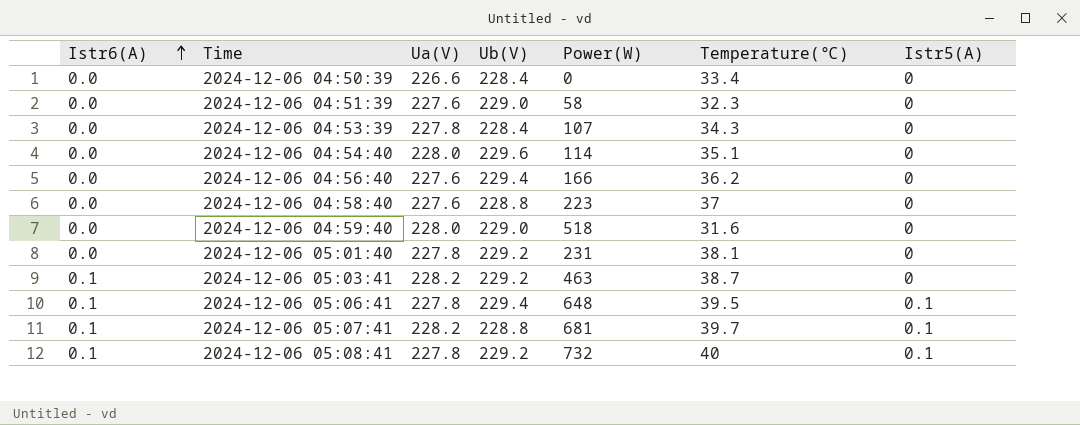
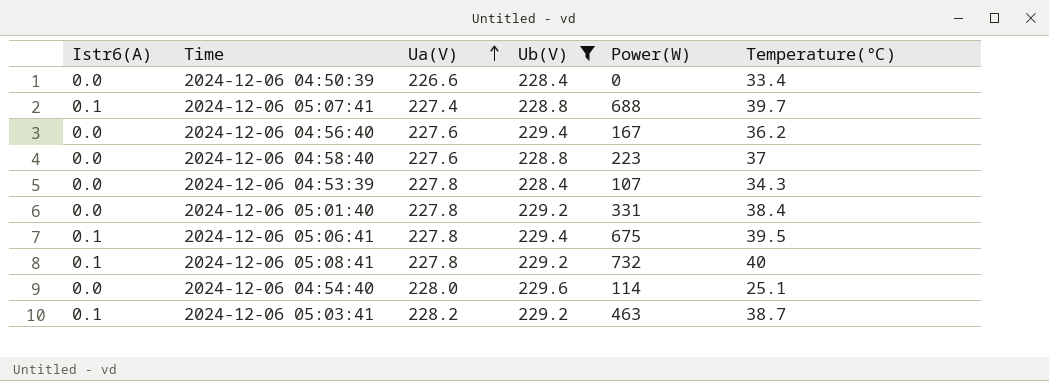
filter: none -> Ub(V) != 229.0
row order: Istr6(A) ascending -> Ua(V) ascending
column Istr5(A) | position: 7 -> none
2024-12-06 05:07:41 | Ua(V): 228.2 -> 227.4
2024-12-06 05:07:41 | Power(W): 681 -> 688
2024-12-06 04:56:40 | Power(W): 166 -> 167
2024-12-06 05:01:40 | Power(W): 231 -> 331
2024-12-06 05:01:40 | Temperature(℃): 38.1 -> 38.4
2024-12-06 05:06:41 | Power(W): 648 -> 675
2024-12-06 04:54:40 | Temperature(℃): 35.1 -> 25.1

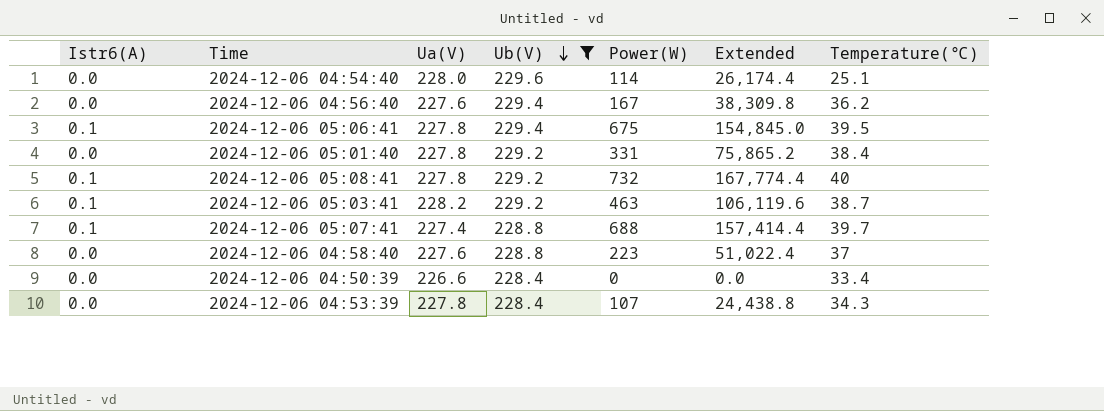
row order: Ua(V) ascending -> Ub(V) descending
column Extended | formula: none -> [Ub(V)] * [Power(W)]

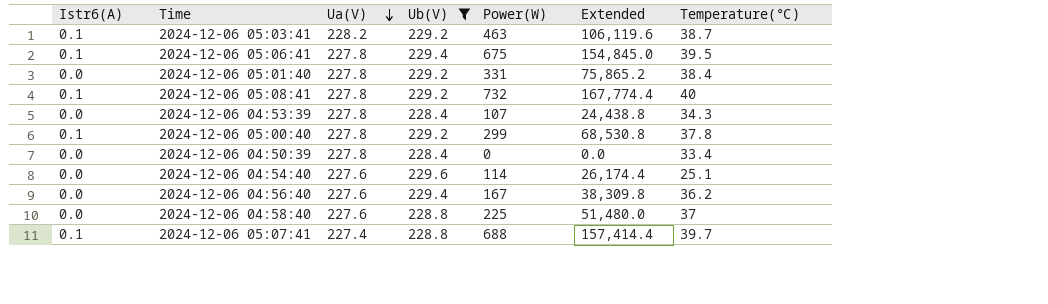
row order: Ub(V) descending -> Ua(V) descending
row 2024-12-06 05:00:40: none -> 0.1 | 227.8 | 229.2 | 299 | 68,530.8 | 37.8
2024-12-06 04:50:39 | Ua(V): 226.6 -> 227.8
2024-12-06 04:54:40 | Ua(V): 228.0 -> 227.6
2024-12-06 04:58:40 | Power(W): 223 -> 225
2024-12-06 04:58:40 | Extended: 51,022.4 -> 51,480.0

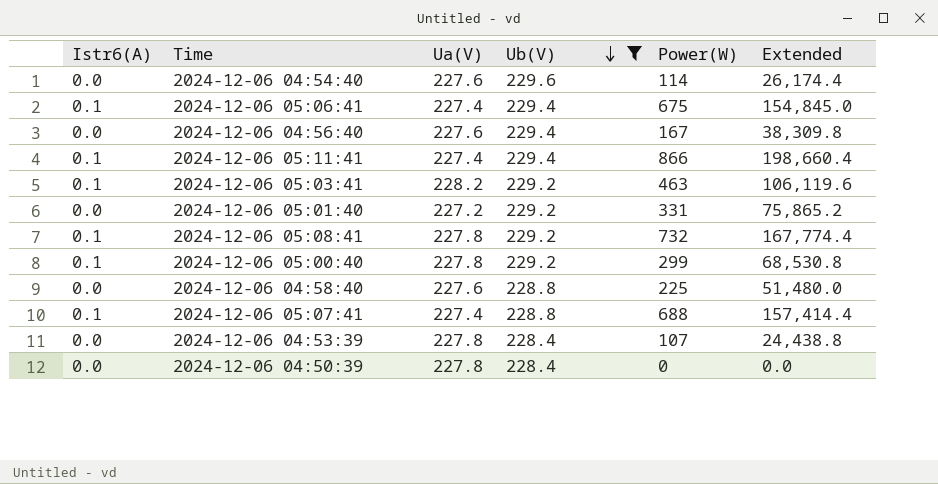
row order: Ua(V) descending -> Ub(V) descending
column Temperature(℃) | position: 7 -> none
2024-12-06 05:06:41 | Ua(V): 227.8 -> 227.4
row 2024-12-06 05:11:41: none -> 0.1 | 227.4 | 229.4 | 866 | 198,660.4
2024-12-06 05:01:40 | Ua(V): 227.8 -> 227.2

